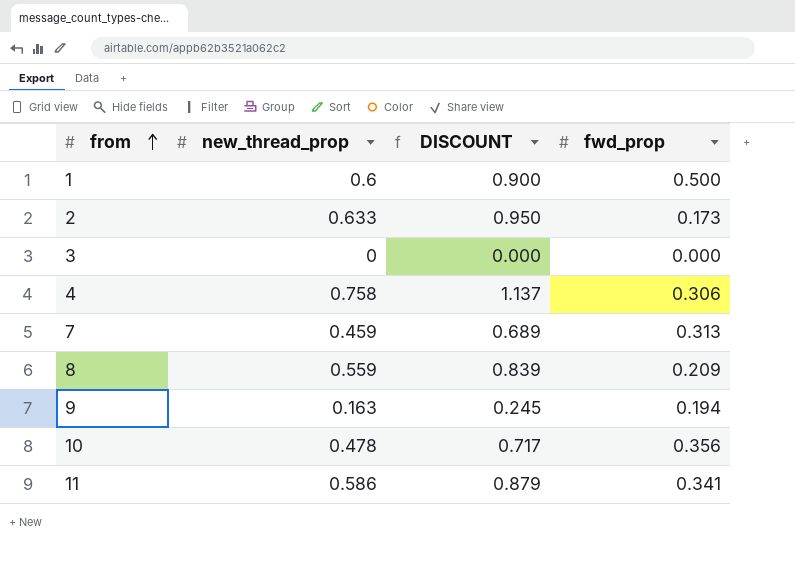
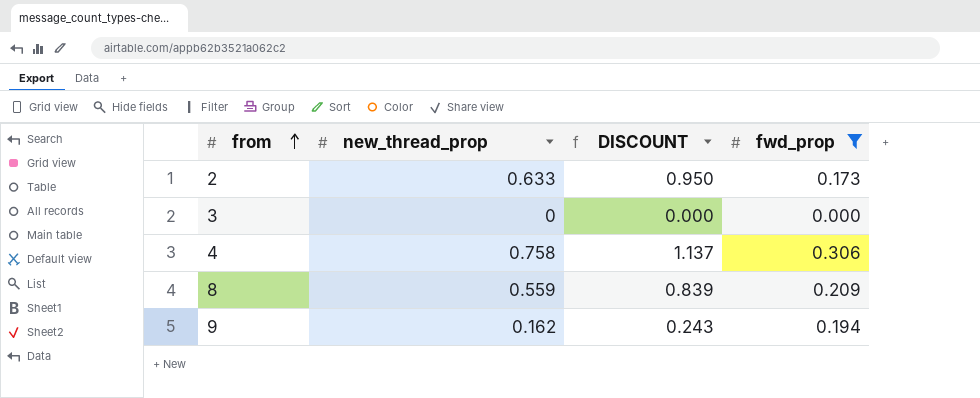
filter: none -> fwd_prop <= 0.306
9 | new_thread_prop: 0.163 -> 0.162
9 | DISCOUNT: 0.245 -> 0.243

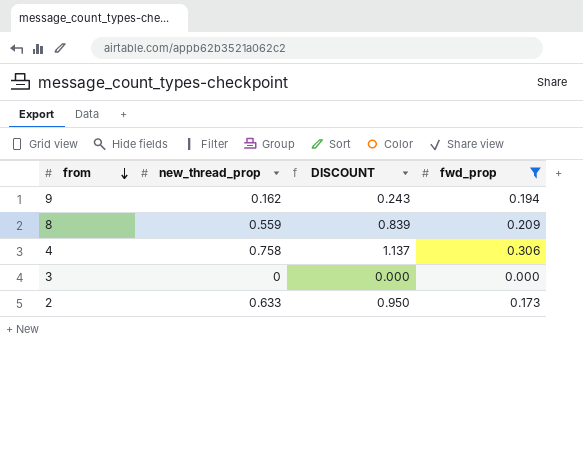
row order: from ascending -> from descending

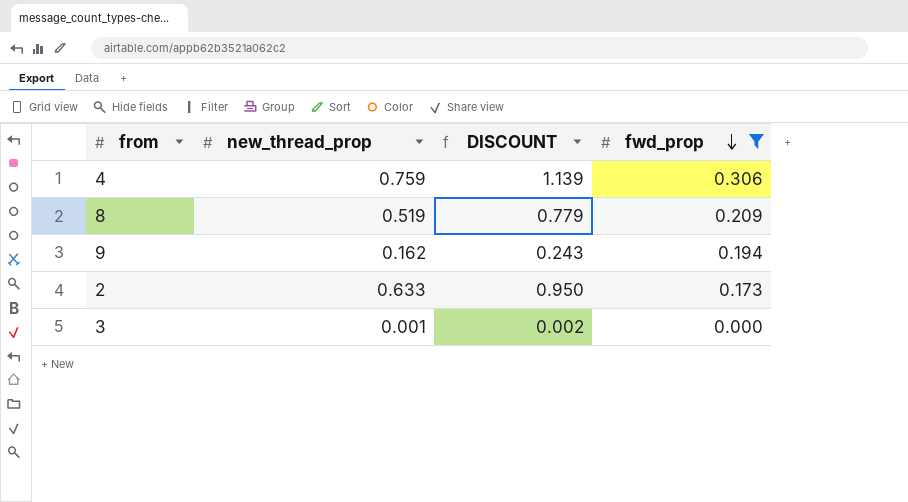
row order: from descending -> fwd_prop descending
4 | new_thread_prop: 0.758 -> 0.759
4 | DISCOUNT: 1.137 -> 1.139
8 | new_thread_prop: 0.559 -> 0.519
8 | DISCOUNT: 0.839 -> 0.779
3 | new_thread_prop: 0 -> 0.001
3 | DISCOUNT: 0.000 -> 0.002

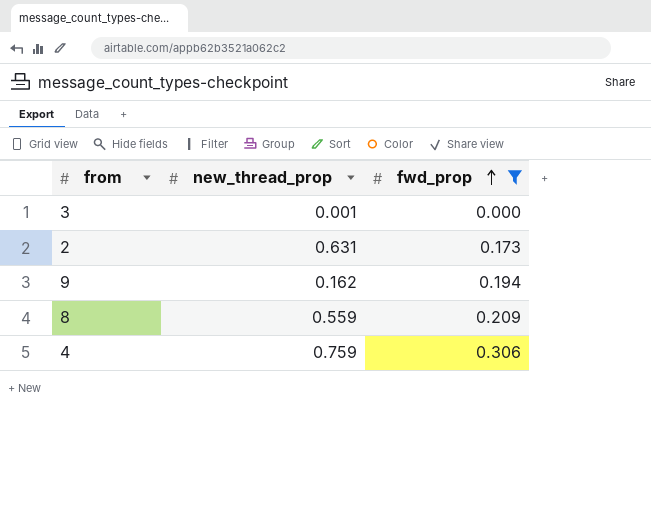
row order: fwd_prop descending -> fwd_prop ascending
column DISCOUNT | formula: [new_thread_prop] * 1.5 -> none
2 | new_thread_prop: 0.633 -> 0.631
8 | new_thread_prop: 0.519 -> 0.559

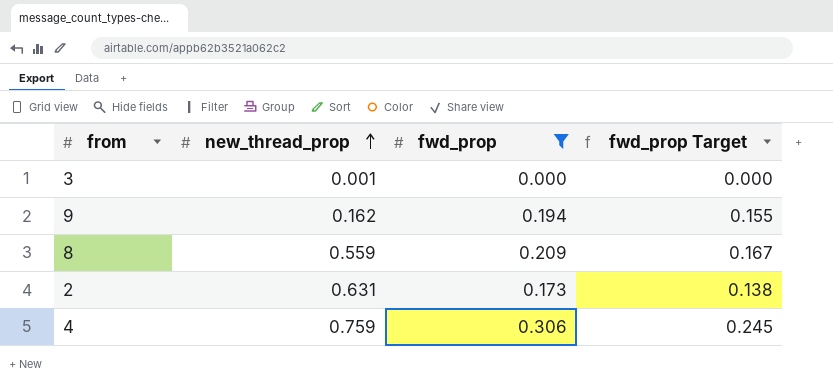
row order: fwd_prop ascending -> new_thread_prop ascending
column fwd_prop Target | formula: none -> [fwd_prop] * 0.8

